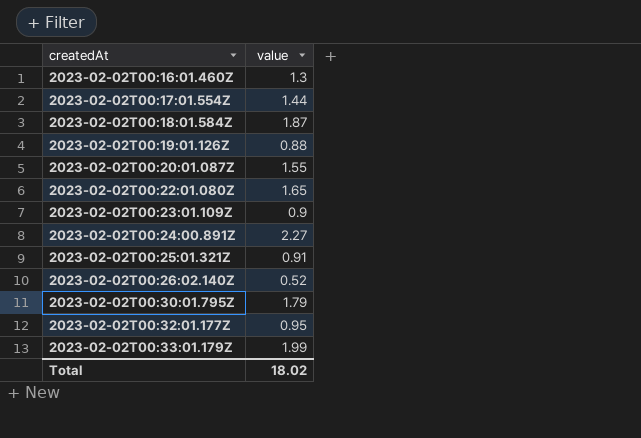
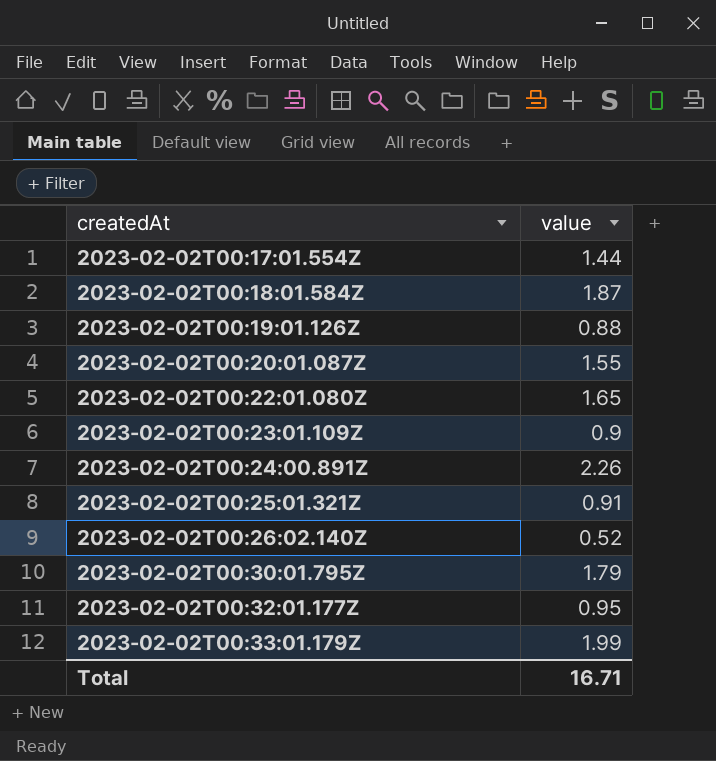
row 2023-02-02T00:16:01.460Z: 1.3 -> none
2023-02-02T00:24:00.891Z | value: 2.27 -> 2.26
Total | value: 18.02 -> 16.71

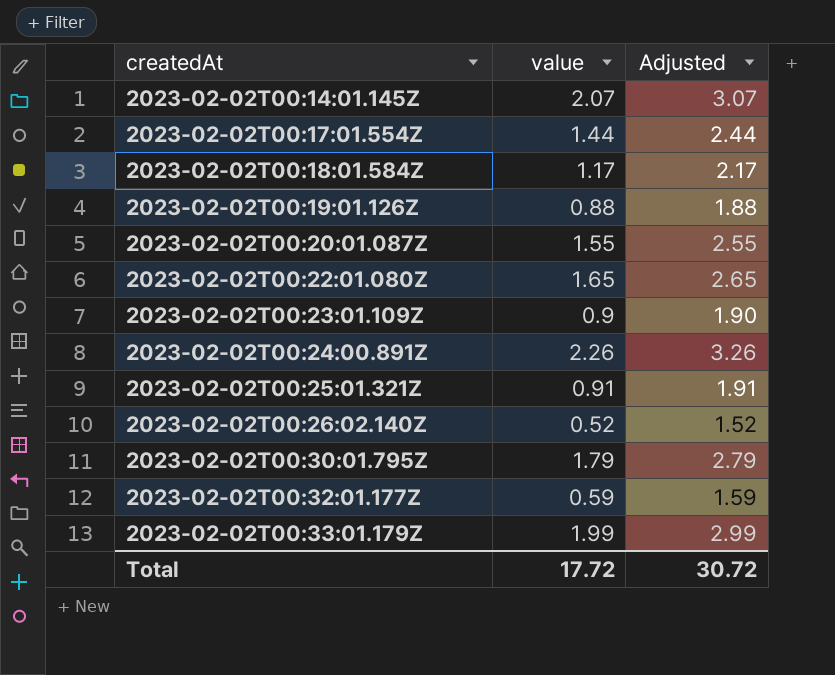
column Adjusted | formula: none -> [value] + 1
row 2023-02-02T00:14:01.145Z: none -> 2.07 | 3.07
2023-02-02T00:18:01.584Z | value: 1.87 -> 1.17
2023-02-02T00:32:01.177Z | value: 0.95 -> 0.59
Total | value: 16.71 -> 17.72

